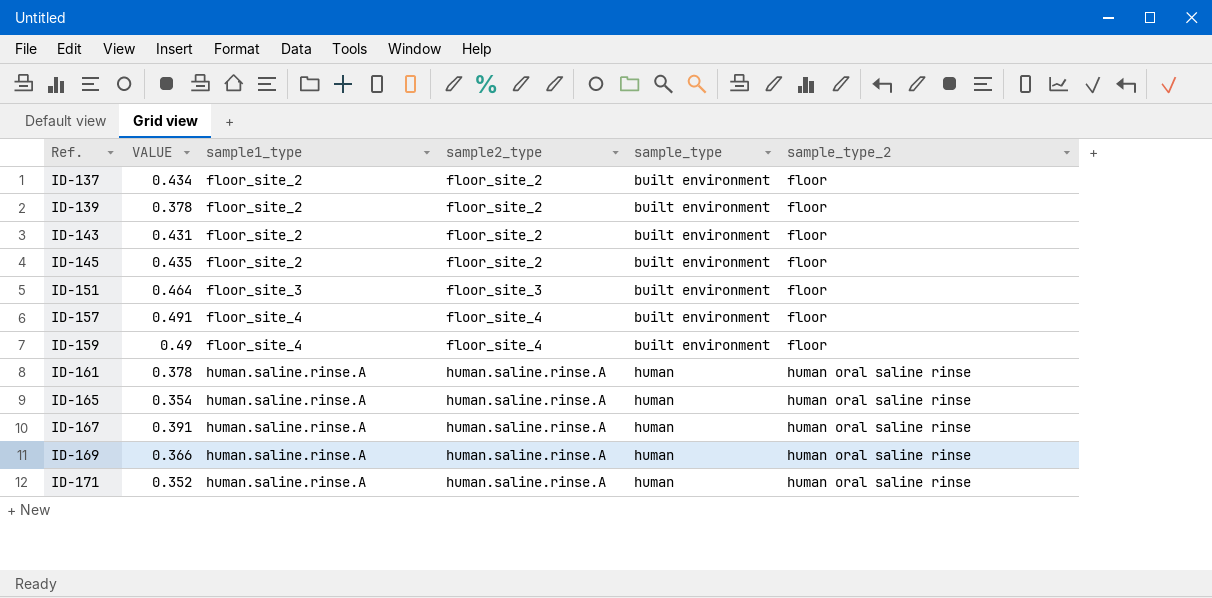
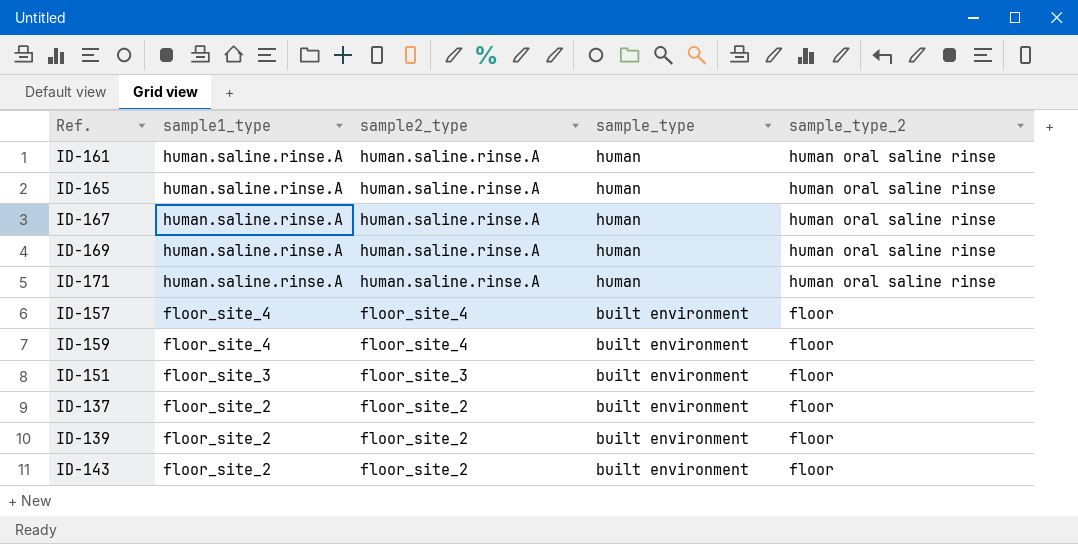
row order: Ref. ascending -> sample1_type descending
column VALUE | position: 2 -> none
row ID-145: 0.435 | floor_site_2 | floor_site_2 | built environment | floor -> none

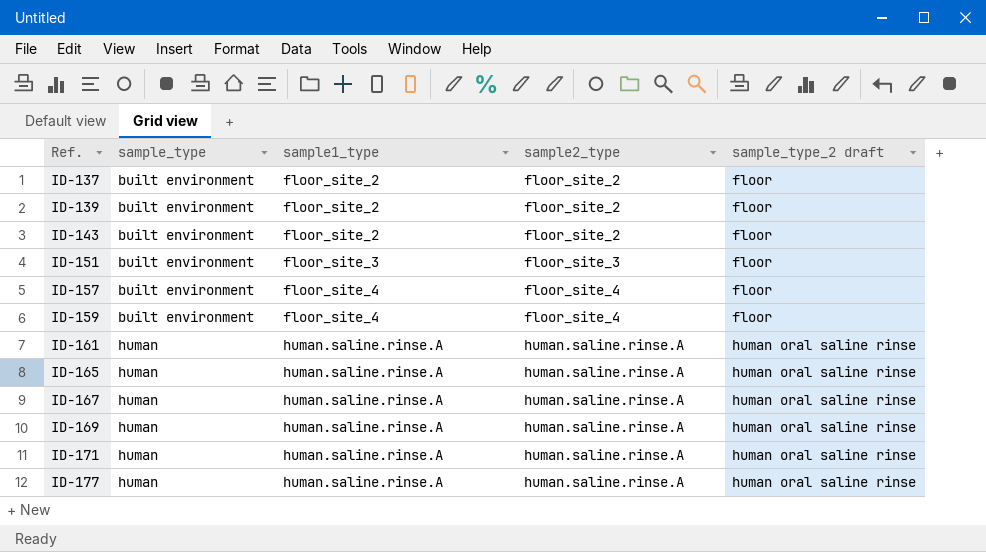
row order: sample1_type descending -> Ref. ascending
column sample_type | position: 4 -> 2
column name: sample_type_2 -> sample_type_2 draft
row ID-177: none -> human | human.saline.rinse.A | human.saline.rinse.A | human oral saline rinse

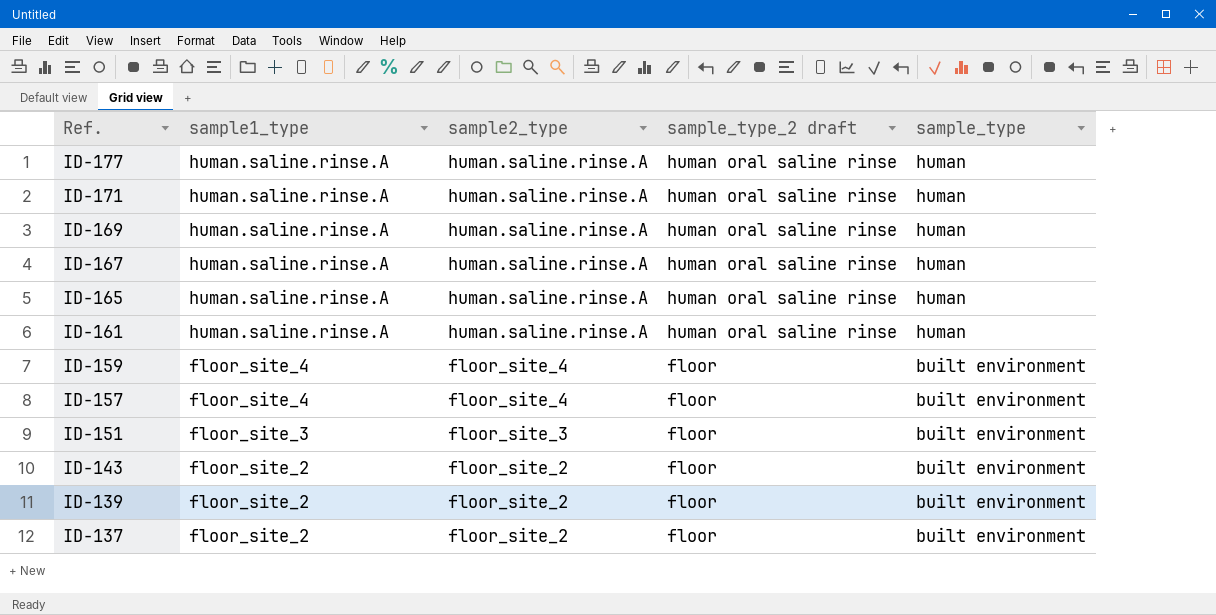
row order: Ref. ascending -> Ref. descending
column sample_type | position: 2 -> 5

